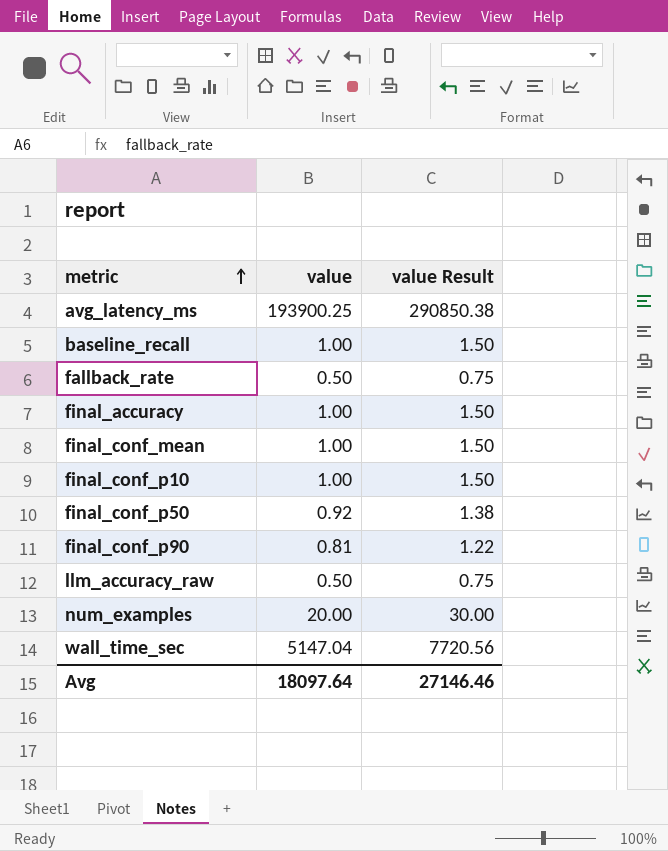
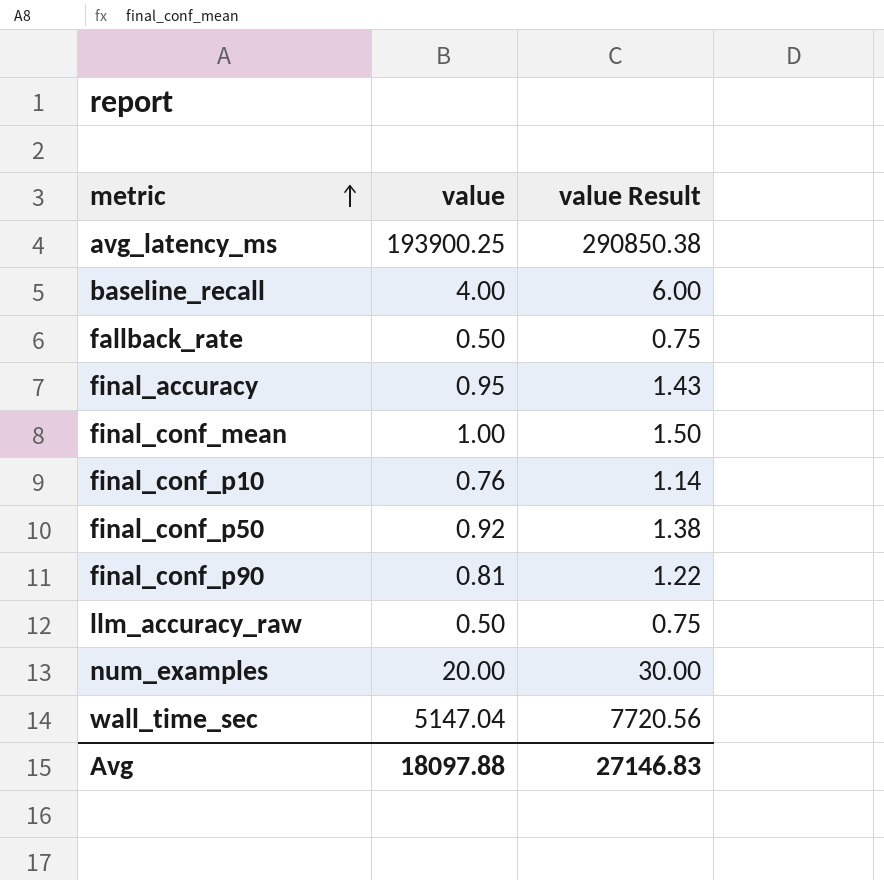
baseline_recall | value: 1.00 -> 4.00
baseline_recall | value Result: 1.50 -> 6.00
final_accuracy | value: 1.00 -> 0.95
final_accuracy | value Result: 1.50 -> 1.43
final_conf_p10 | value: 1.00 -> 0.76
final_conf_p10 | value Result: 1.50 -> 1.14
Avg | value: 18097.64 -> 18097.88
Avg | value Result: 27146.46 -> 27146.83

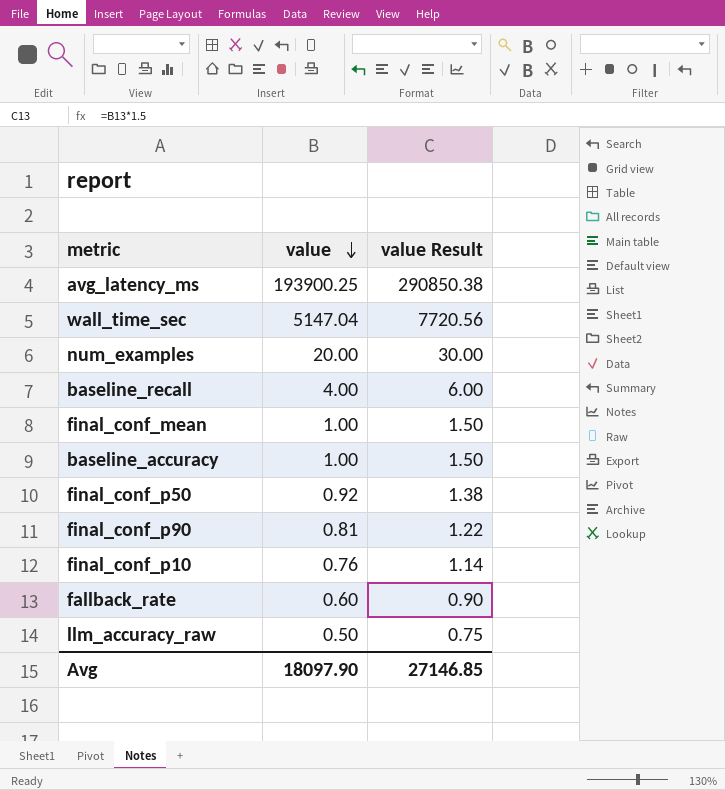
row order: metric ascending -> value descending
row final_accuracy: 0.95 | 1.43 -> none
row baseline_accuracy: none -> 1.00 | 1.50
fallback_rate | value: 0.50 -> 0.60
fallback_rate | value Result: 0.75 -> 0.90
Avg | value: 18097.88 -> 18097.90
Avg | value Result: 27146.83 -> 27146.85

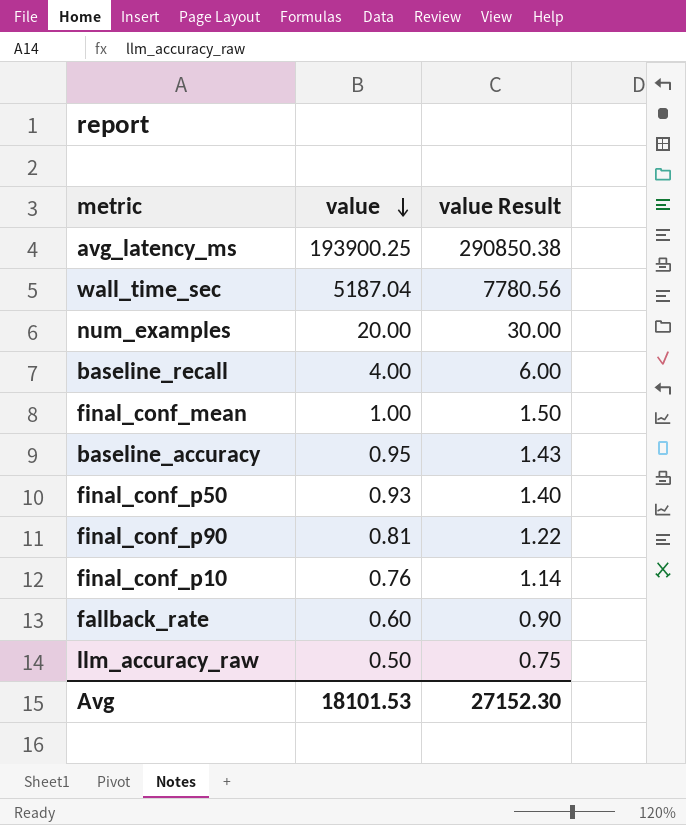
wall_time_sec | value: 5147.04 -> 5187.04
wall_time_sec | value Result: 7720.56 -> 7780.56
baseline_accuracy | value: 1.00 -> 0.95
baseline_accuracy | value Result: 1.50 -> 1.43
final_conf_p50 | value: 0.92 -> 0.93
final_conf_p50 | value Result: 1.38 -> 1.40
Avg | value: 18097.90 -> 18101.53
Avg | value Result: 27146.85 -> 27152.30

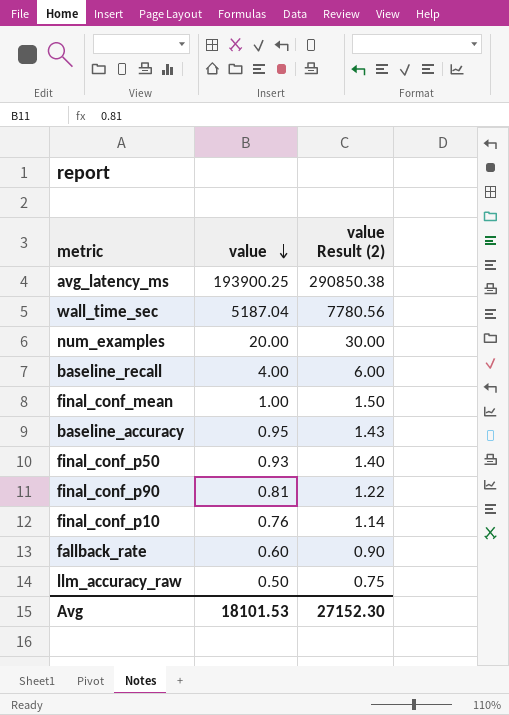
column name: value Result -> value Result (2)

